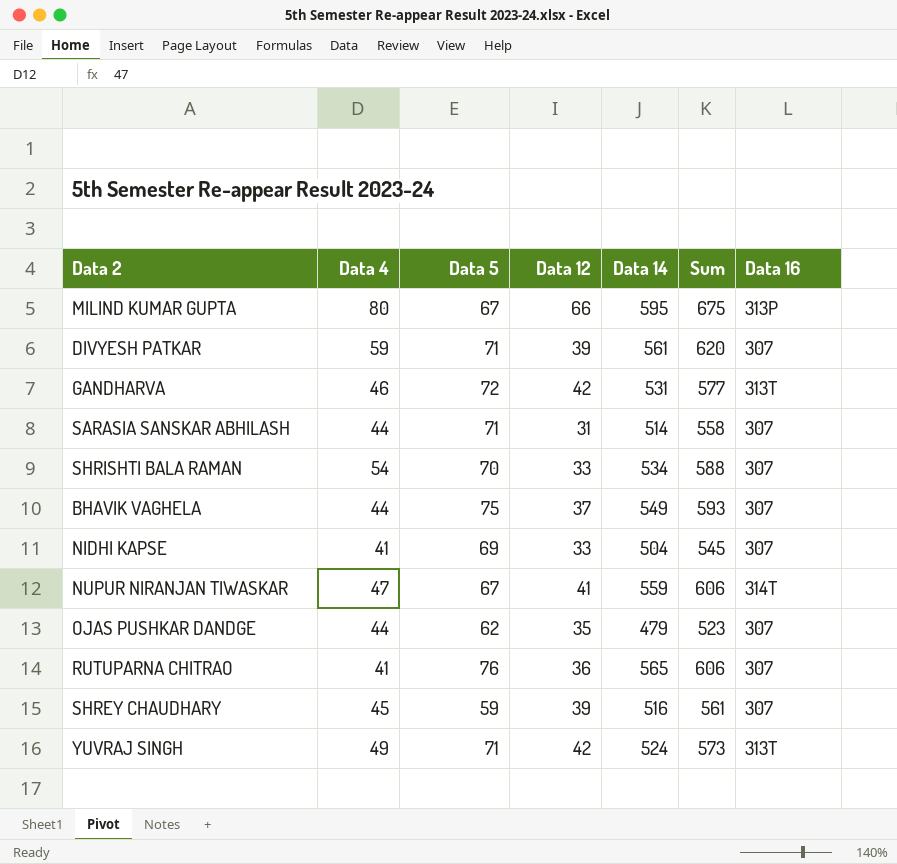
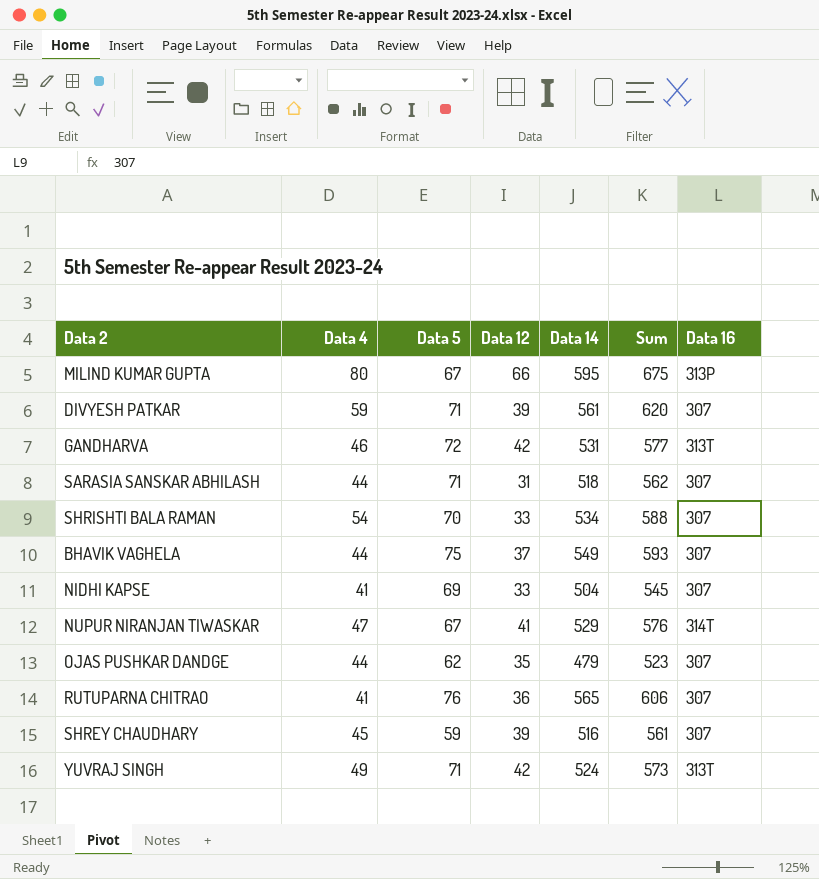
SARASIA SANSKAR ABHILASH | Data 14: 514 -> 518
SARASIA SANSKAR ABHILASH | Sum: 558 -> 562
NUPUR NIRANJAN TIWASKAR | Data 14: 559 -> 529
NUPUR NIRANJAN TIWASKAR | Sum: 606 -> 576

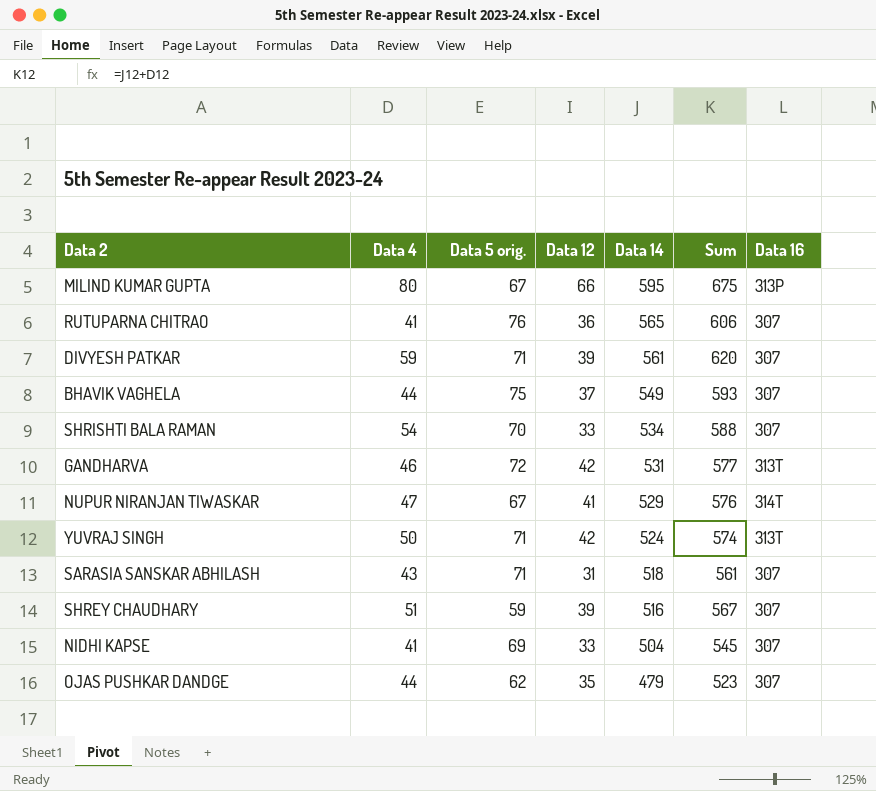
row order: none -> Data 14 descending
column name: Data 5 -> Data 5 orig.
YUVRAJ SINGH | Data 4: 49 -> 50
YUVRAJ SINGH | Sum: 573 -> 574
SARASIA SANSKAR ABHILASH | Data 4: 44 -> 43
SARASIA SANSKAR ABHILASH | Sum: 562 -> 561
SHREY CHAUDHARY | Data 4: 45 -> 51
SHREY CHAUDHARY | Sum: 561 -> 567

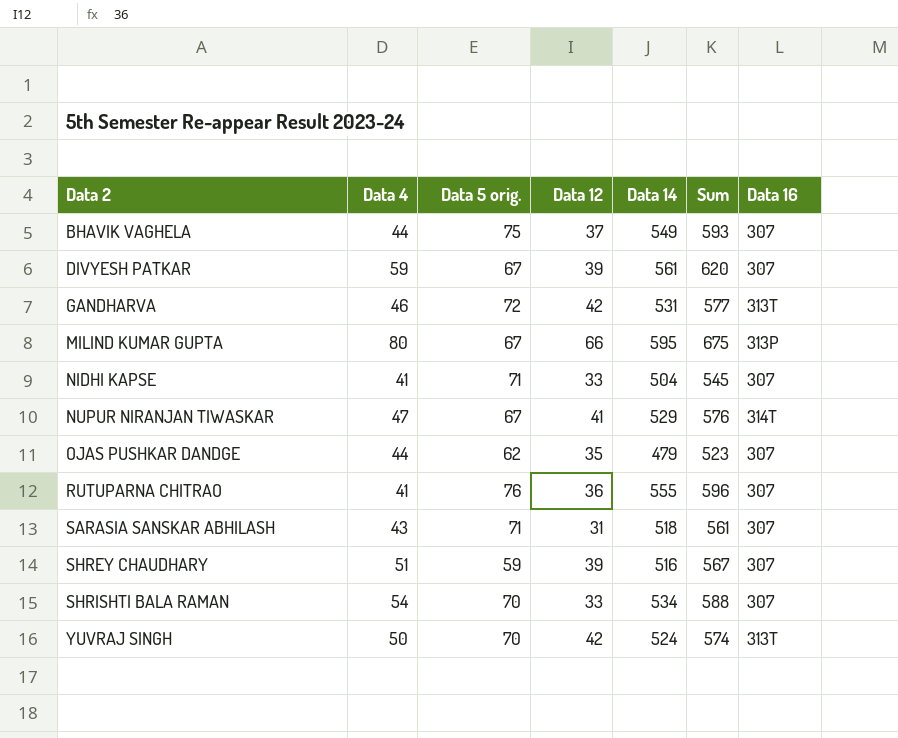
row order: Data 14 descending -> Data 2 ascending
DIVYESH PATKAR | Data 5 orig.: 71 -> 67
NIDHI KAPSE | Data 5 orig.: 69 -> 71
RUTUPARNA CHITRAO | Data 14: 565 -> 555
RUTUPARNA CHITRAO | Sum: 606 -> 596
YUVRAJ SINGH | Data 5 orig.: 71 -> 70

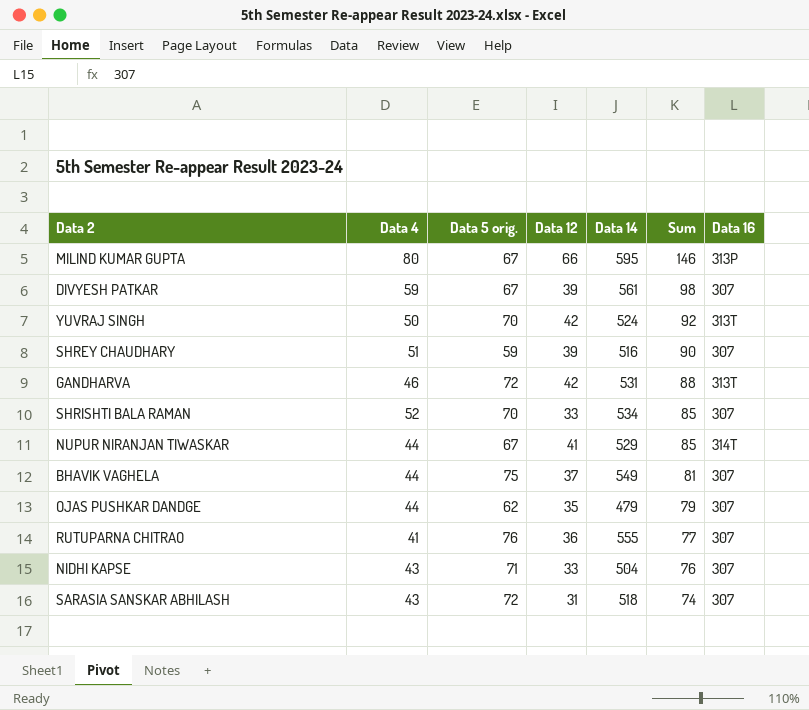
row order: Data 2 ascending -> Sum descending
column Sum | formula: [Data 4] + [Data 14] -> [Data 4] + [Data 12]
SHRISHTI BALA RAMAN | Data 4: 54 -> 52
NUPUR NIRANJAN TIWASKAR | Data 4: 47 -> 44
NIDHI KAPSE | Data 4: 41 -> 43
SARASIA SANSKAR ABHILASH | Data 5 orig.: 71 -> 72

